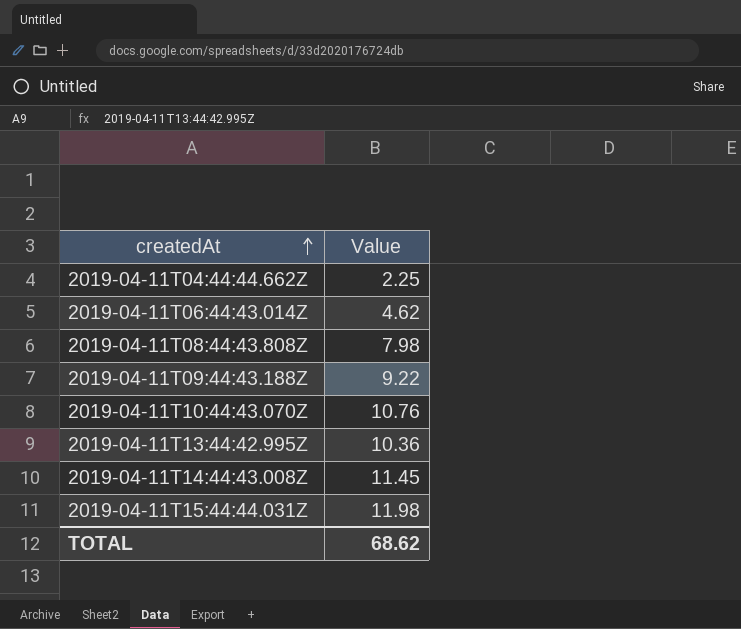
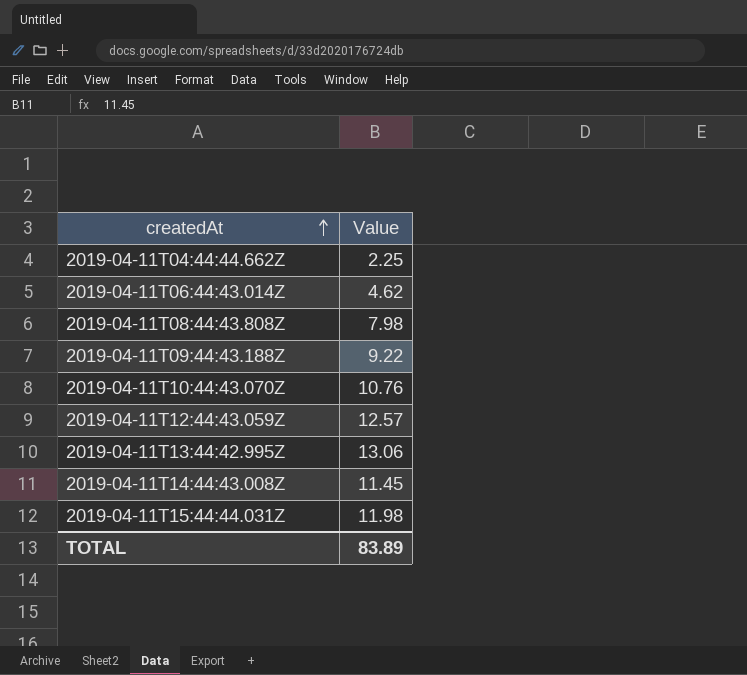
row 2019-04-11T12:44:43.059Z: none -> 12.57
2019-04-11T13:44:42.995Z | Value: 10.36 -> 13.06
TOTAL | Value: 68.62 -> 83.89

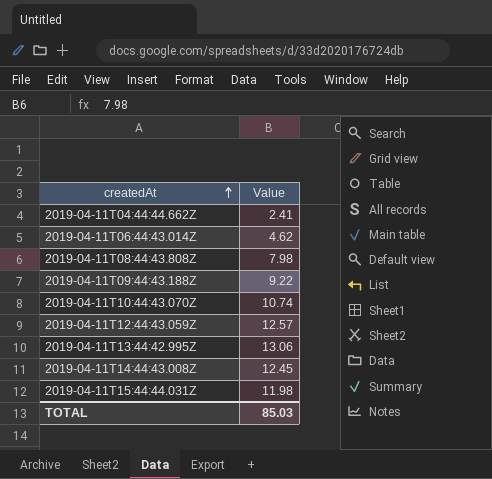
2019-04-11T04:44:44.662Z | Value: 2.25 -> 2.41
2019-04-11T10:44:43.070Z | Value: 10.76 -> 10.74
2019-04-11T14:44:43.008Z | Value: 11.45 -> 12.45
TOTAL | Value: 83.89 -> 85.03

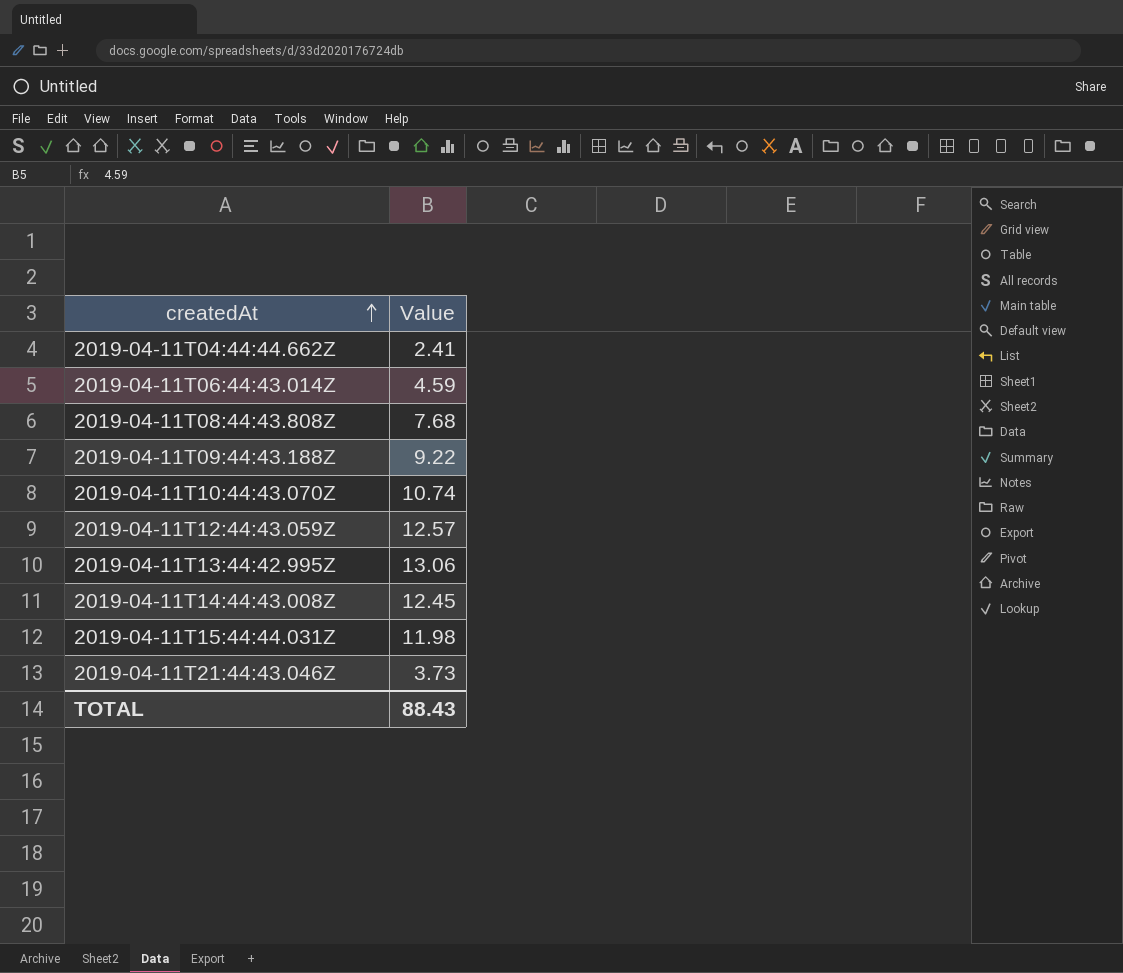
2019-04-11T06:44:43.014Z | Value: 4.62 -> 4.59
2019-04-11T08:44:43.808Z | Value: 7.98 -> 7.68
row 2019-04-11T21:44:43.046Z: none -> 3.73
TOTAL | Value: 85.03 -> 88.43

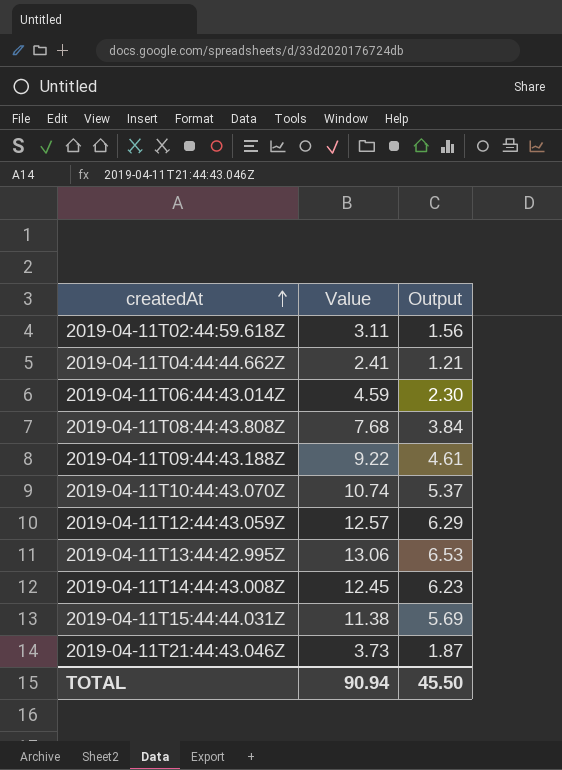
column Output | formula: none -> [Value] * 0.5
row 2019-04-11T02:44:59.618Z: none -> 3.11 | 1.56
2019-04-11T15:44:44.031Z | Value: 11.98 -> 11.38
TOTAL | Value: 88.43 -> 90.94

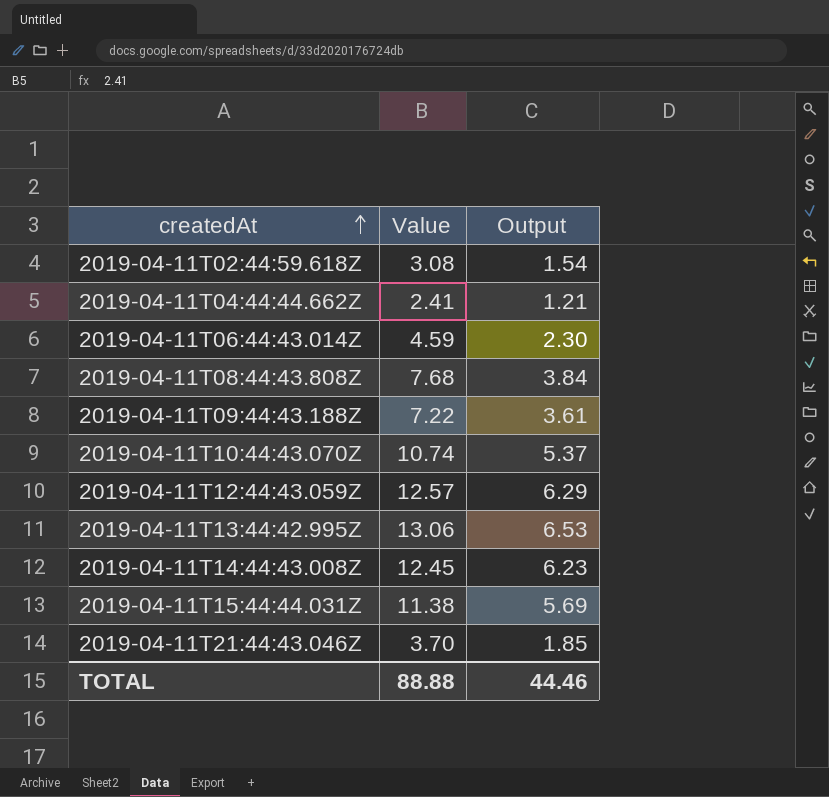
2019-04-11T02:44:59.618Z | Value: 3.11 -> 3.08
2019-04-11T02:44:59.618Z | Output: 1.56 -> 1.54
2019-04-11T09:44:43.188Z | Value: 9.22 -> 7.22
2019-04-11T09:44:43.188Z | Output: 4.61 -> 3.61
2019-04-11T21:44:43.046Z | Value: 3.73 -> 3.70
2019-04-11T21:44:43.046Z | Output: 1.87 -> 1.85
TOTAL | Value: 90.94 -> 88.88
TOTAL | Output: 45.50 -> 44.46

